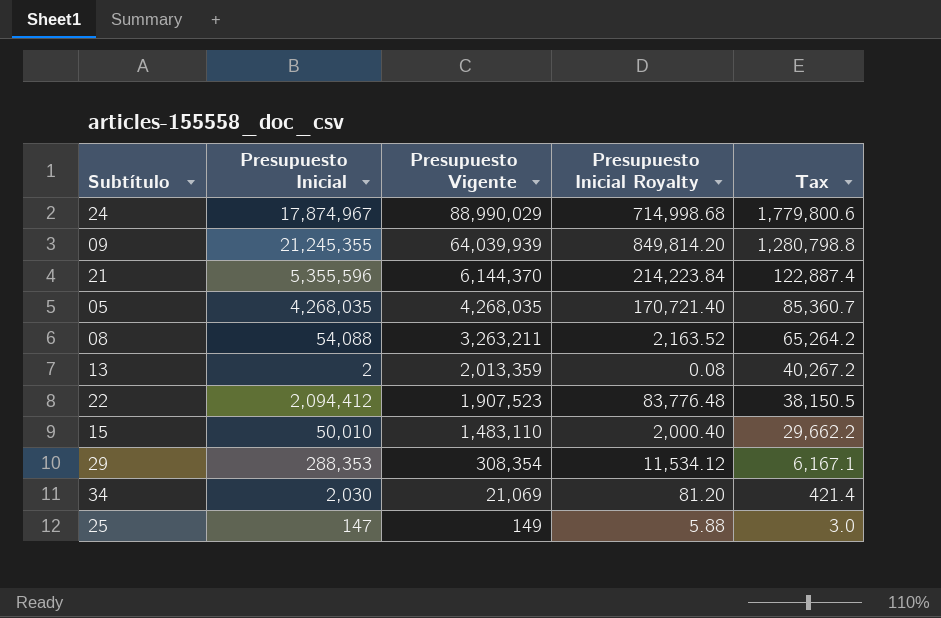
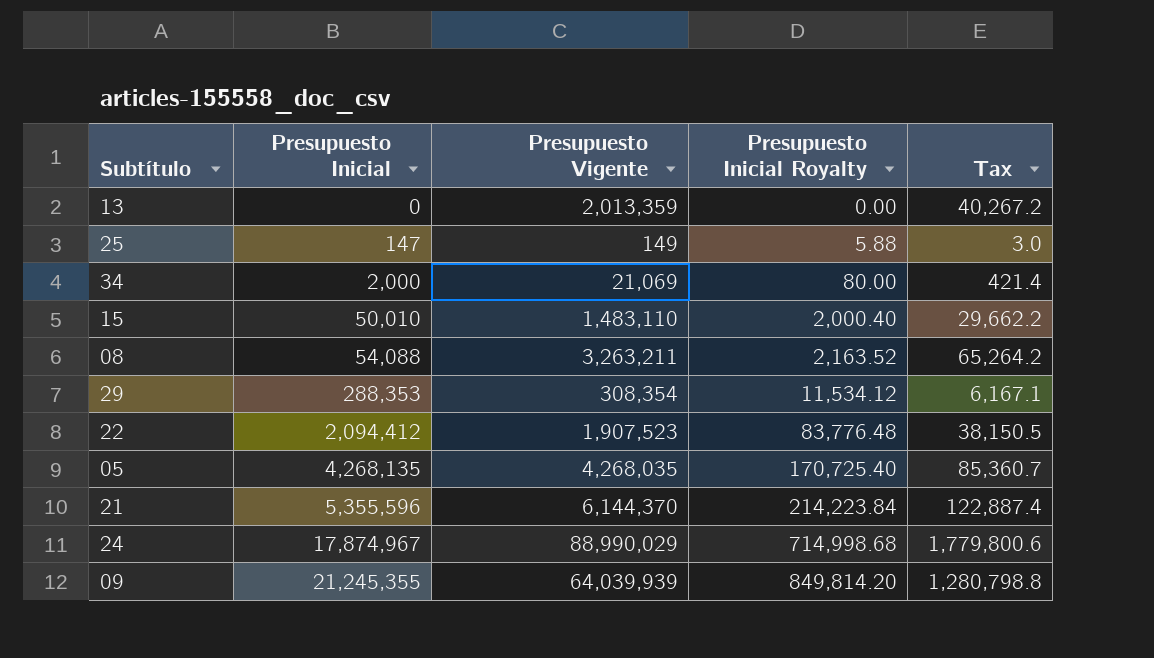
row order: Presupuesto Vigente descending -> Presupuesto Inicial ascending
13 | Presupuesto Inicial: 2 -> 0
13 | Presupuesto Inicial Royalty: 0.08 -> 0.00
34 | Presupuesto Inicial: 2,030 -> 2,000
34 | Presupuesto Inicial Royalty: 81.20 -> 80.00
05 | Presupuesto Inicial: 4,268,035 -> 4,268,135
05 | Presupuesto Inicial Royalty: 170,721.40 -> 170,725.40

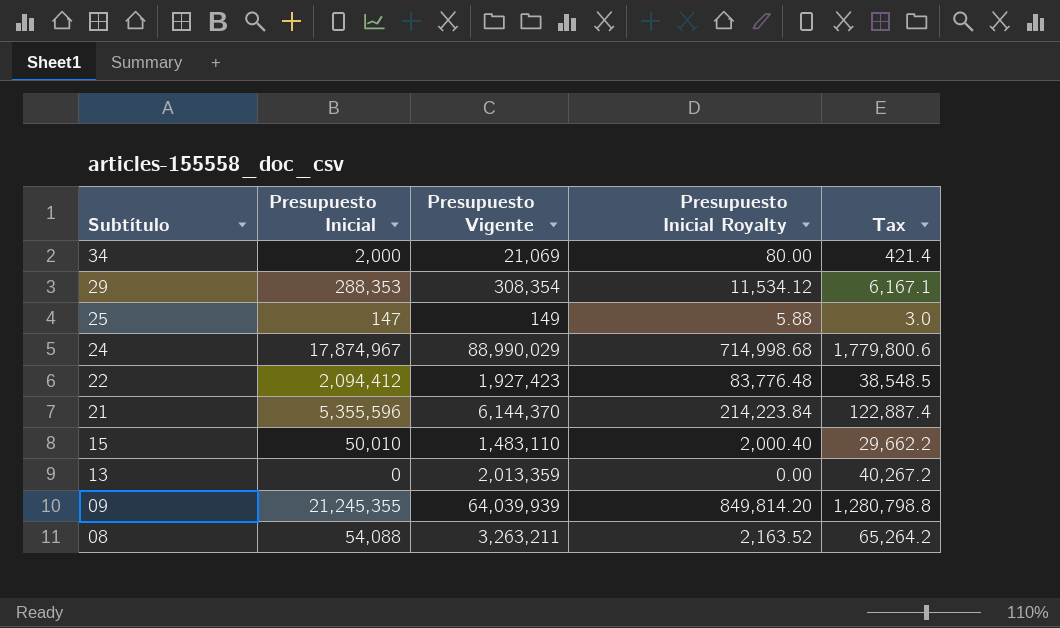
row order: Presupuesto Inicial ascending -> Subtítulo descending
row 05: 4,268,135 | 4,268,035 | 170,725.40 | 85,360.7 -> none
22 | Presupuesto Vigente: 1,907,523 -> 1,927,423
22 | Tax: 38,150.5 -> 38,548.5

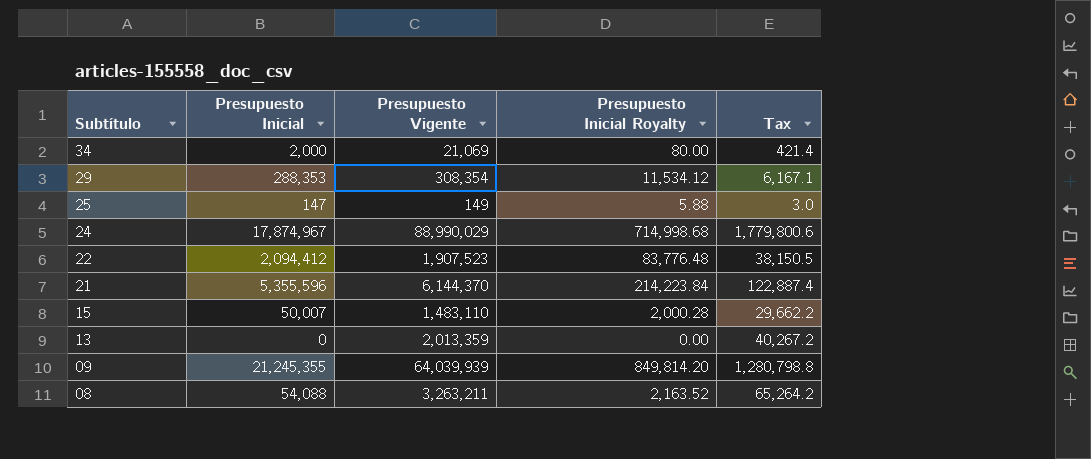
22 | Presupuesto Vigente: 1,927,423 -> 1,907,523
22 | Tax: 38,548.5 -> 38,150.5
15 | Presupuesto Inicial: 50,010 -> 50,007
15 | Presupuesto Inicial Royalty: 2,000.40 -> 2,000.28

